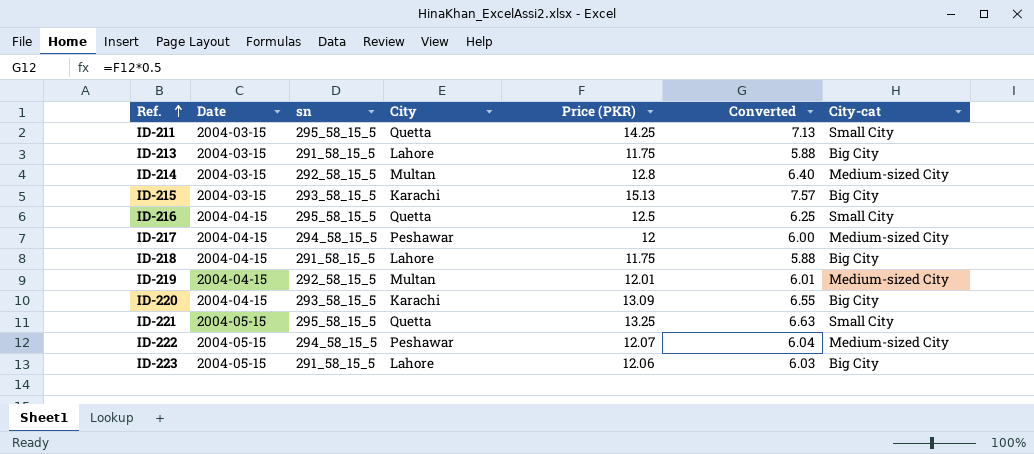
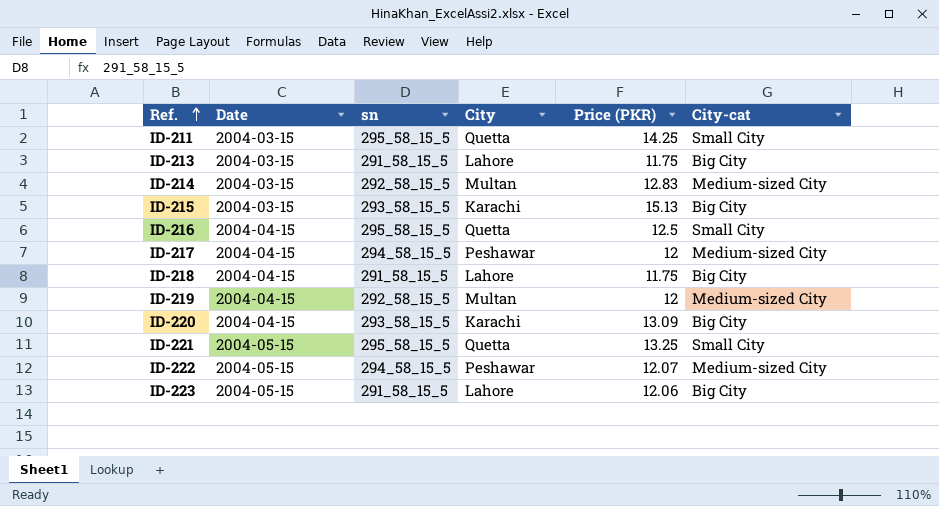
column Converted | formula: [Price (PKR)] * 0.5 -> none
ID-214 | Price (PKR): 12.8 -> 12.83
ID-219 | Price (PKR): 12.01 -> 12

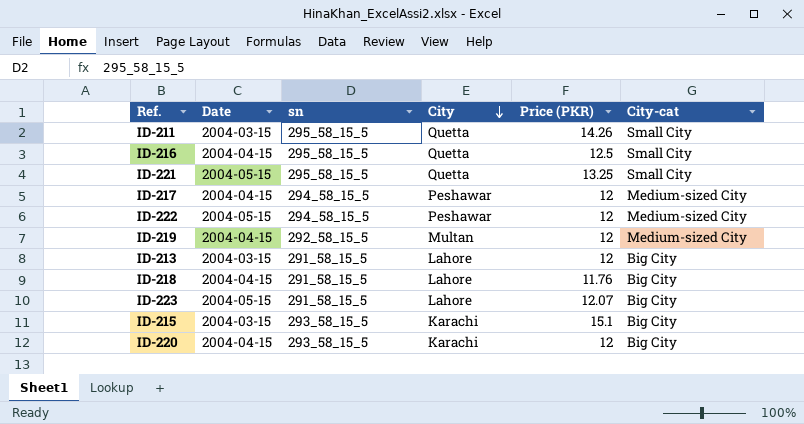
row order: Ref. ascending -> City descending
row ID-214: 2004-03-15 | 292_58_15_5 | Multan | 12.83 | Medium-sized City -> none
ID-211 | Price (PKR): 14.25 -> 14.26
ID-222 | Price (PKR): 12.07 -> 12
ID-213 | Price (PKR): 11.75 -> 12
ID-218 | Price (PKR): 11.75 -> 11.76
ID-223 | Price (PKR): 12.06 -> 12.07
ID-215 | Price (PKR): 15.13 -> 15.1
ID-220 | Price (PKR): 13.09 -> 12

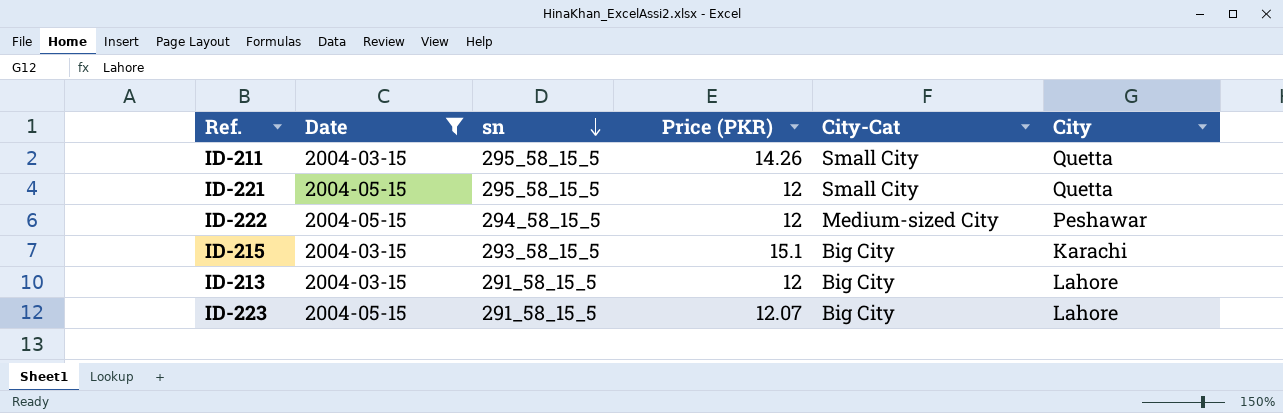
filter: none -> Date != 2004-04-15
row order: City descending -> sn descending
column name: City-cat -> City-Cat
column City | position: 4 -> 6
ID-221 | Price (PKR): 13.25 -> 12

